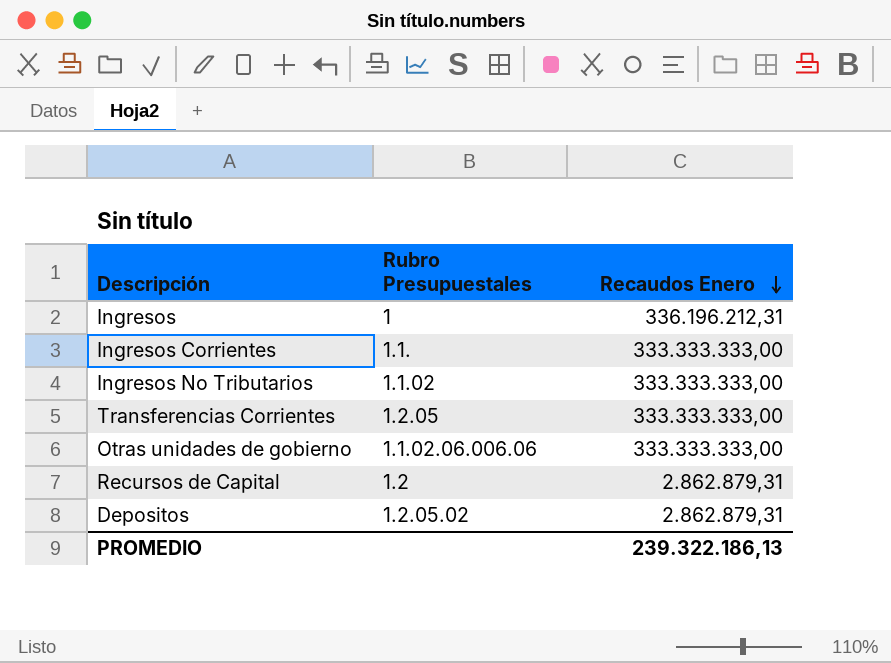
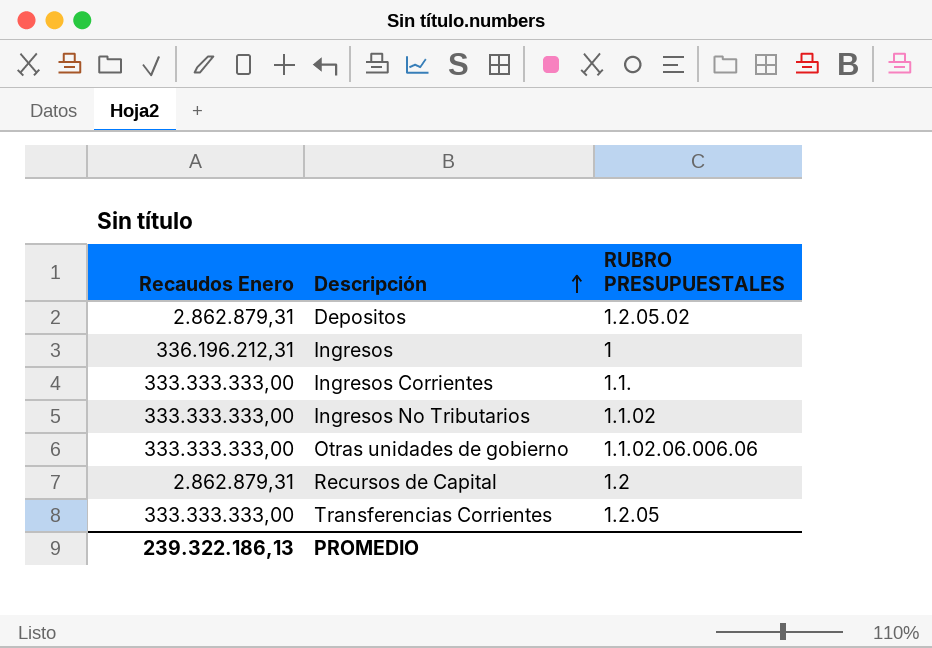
row order: Recaudos Enero descending -> Descripción ascending
column Recaudos Enero | position: 3 -> 1
column name: Rubro Presupuestales -> RUBRO PRESUPUESTALES

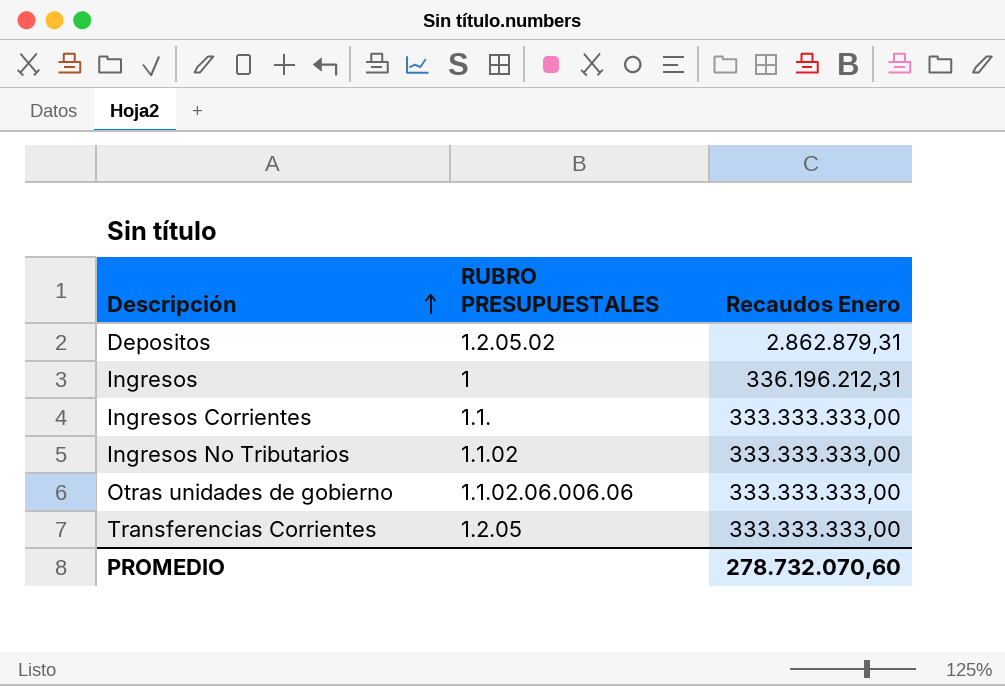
column Recaudos Enero | position: 1 -> 3
row Recursos de Capital: 2.862.879,31 | 1.2 -> none
PROMEDIO | Recaudos Enero: 239.322.186,13 -> 278.732.070,60

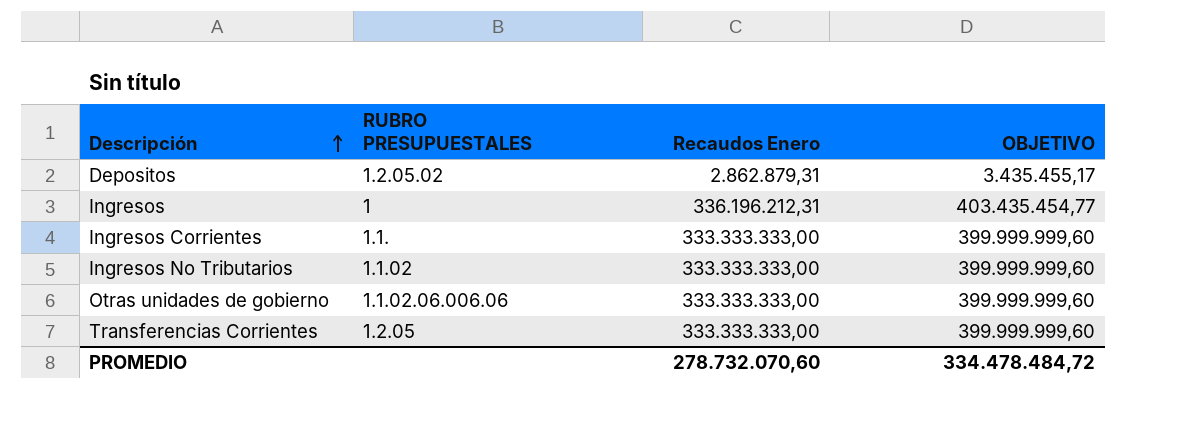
column OBJETIVO | formula: none -> [Recaudos Enero] * 1,2

